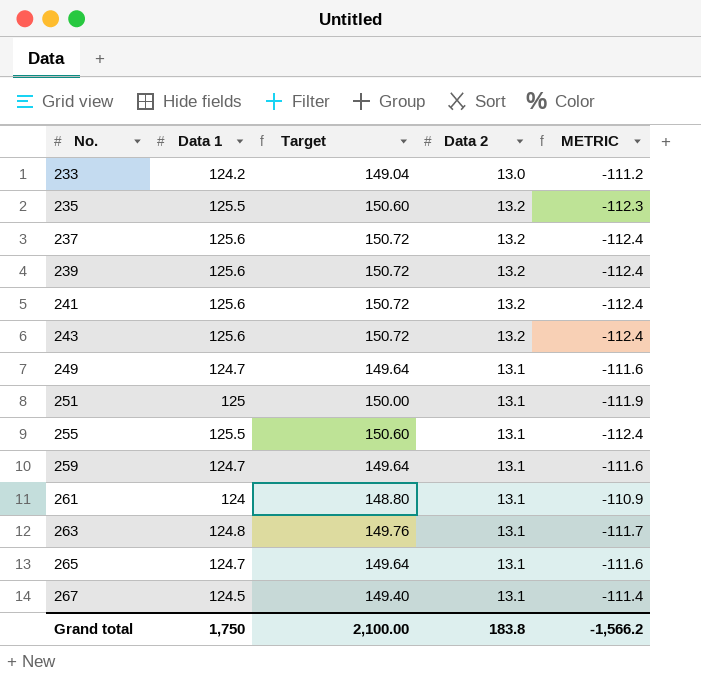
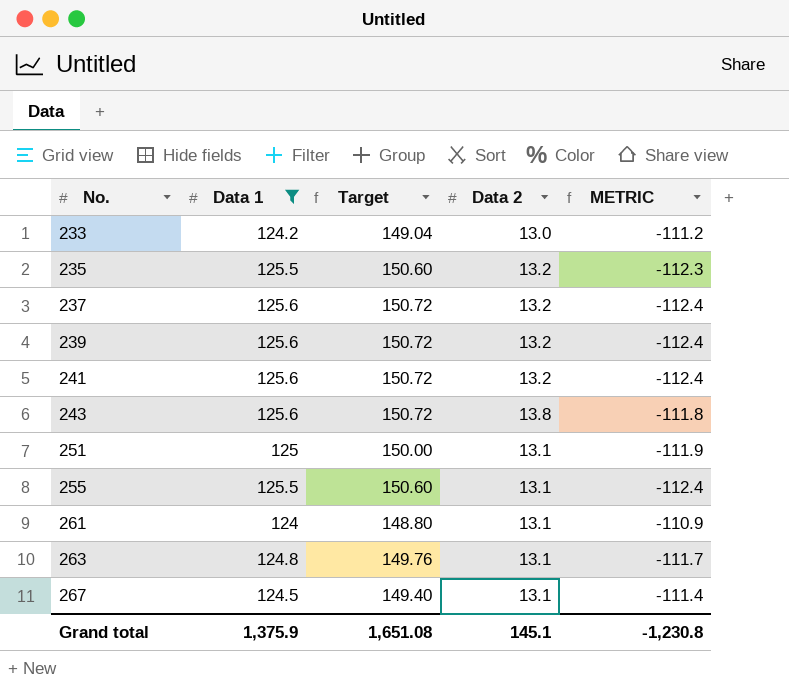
filter: none -> Data 1 != 124.7
243 | Data 2: 13.2 -> 13.8
243 | METRIC: -112.4 -> -111.8
Grand total | Data 1: 1,750 -> 1,375.9
Grand total | Target: 2,100.00 -> 1,651.08
Grand total | Data 2: 183.8 -> 145.1
Grand total | METRIC: -1,566.2 -> -1,230.8

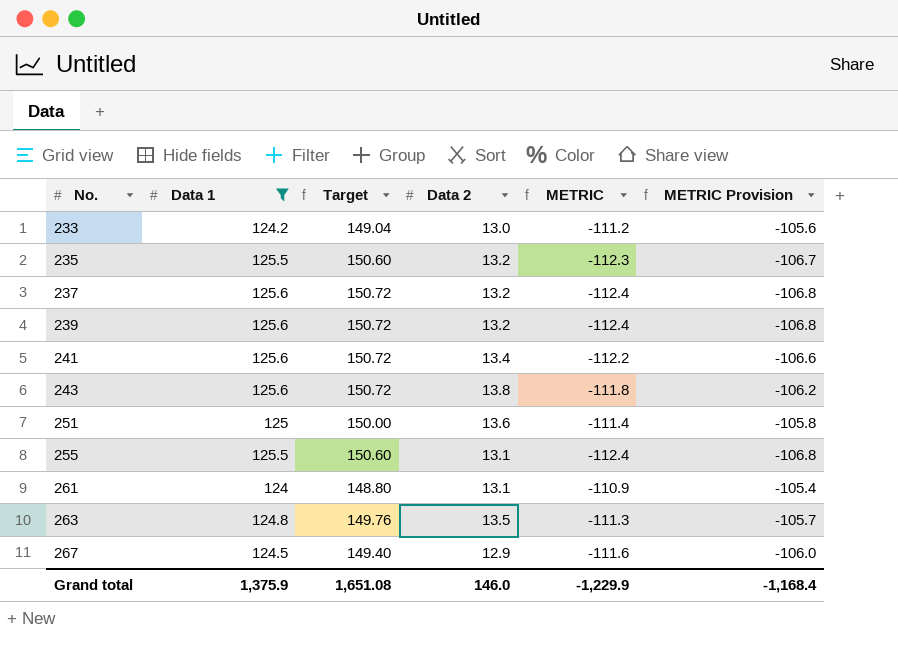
column METRIC Provision | formula: none -> [METRIC] * 0.95
241 | Data 2: 13.2 -> 13.4
241 | METRIC: -112.4 -> -112.2
251 | Data 2: 13.1 -> 13.6
251 | METRIC: -111.9 -> -111.4
263 | Data 2: 13.1 -> 13.5
263 | METRIC: -111.7 -> -111.3
267 | Data 2: 13.1 -> 12.9
267 | METRIC: -111.4 -> -111.6
Grand total | Data 2: 145.1 -> 146.0
Grand total | METRIC: -1,230.8 -> -1,229.9

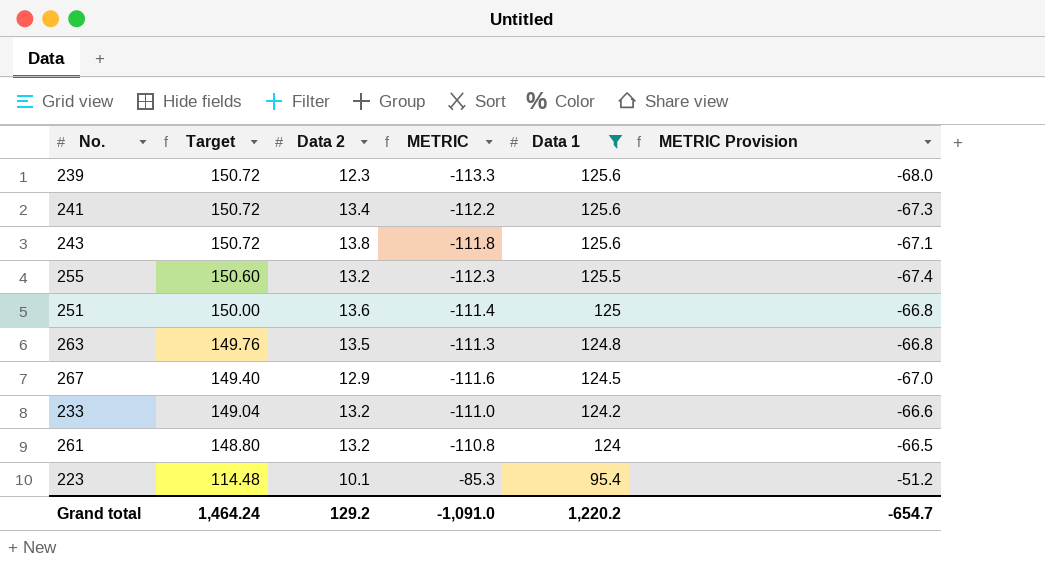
row order: No. ascending -> Target descending
column Data 1 | position: 2 -> 5
column METRIC Provision | formula: [METRIC] * 0.95 -> [METRIC] * 0.6
row 235: 125.5 | 150.60 | 13.2 | -112.3 | -106.7 -> none
row 237: 125.6 | 150.72 | 13.2 | -112.4 | -106.8 -> none
239 | Data 2: 13.2 -> 12.3
239 | METRIC: -112.4 -> -113.3
255 | Data 2: 13.1 -> 13.2
255 | METRIC: -112.4 -> -112.3
233 | Data 2: 13.0 -> 13.2
233 | METRIC: -111.2 -> -111.0
261 | Data 2: 13.1 -> 13.2
261 | METRIC: -110.9 -> -110.8
row 223: none -> 114.48 | 10.1 | -85.3 | 95.4 | -51.2
Grand total | Target: 1,651.08 -> 1,464.24
Grand total | Data 2: 146.0 -> 129.2
Grand total | METRIC: -1,229.9 -> -1,091.0
Grand total | Data 1: 1,375.9 -> 1,220.2
Grand total | METRIC Provision: -1,168.4 -> -654.7

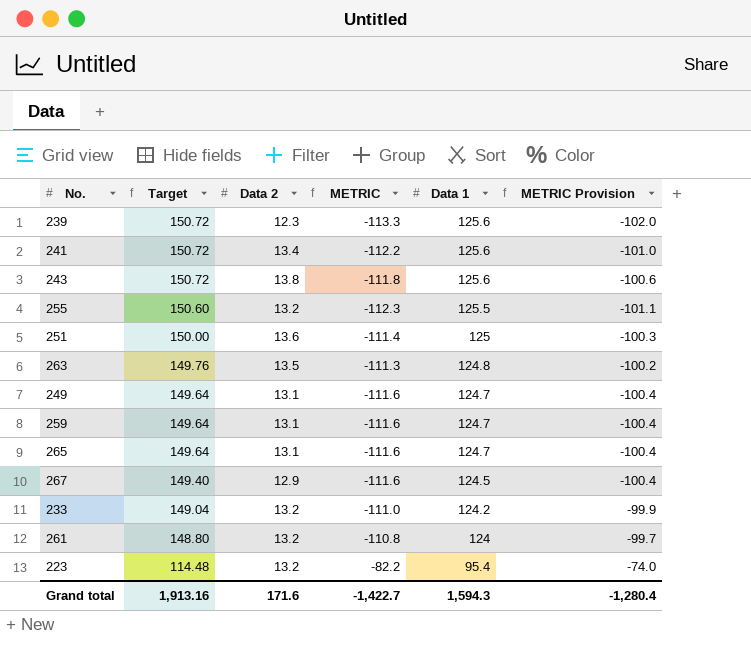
filter: Data 1 != 124.7 -> none
column METRIC Provision | formula: [METRIC] * 0.6 -> [METRIC] * 0.9
223 | Data 2: 10.1 -> 13.2
223 | METRIC: -85.3 -> -82.2
Grand total | Target: 1,464.24 -> 1,913.16
Grand total | Data 2: 129.2 -> 171.6
Grand total | METRIC: -1,091.0 -> -1,422.7
Grand total | Data 1: 1,220.2 -> 1,594.3
Grand total | METRIC Provision: -654.7 -> -1,280.4

